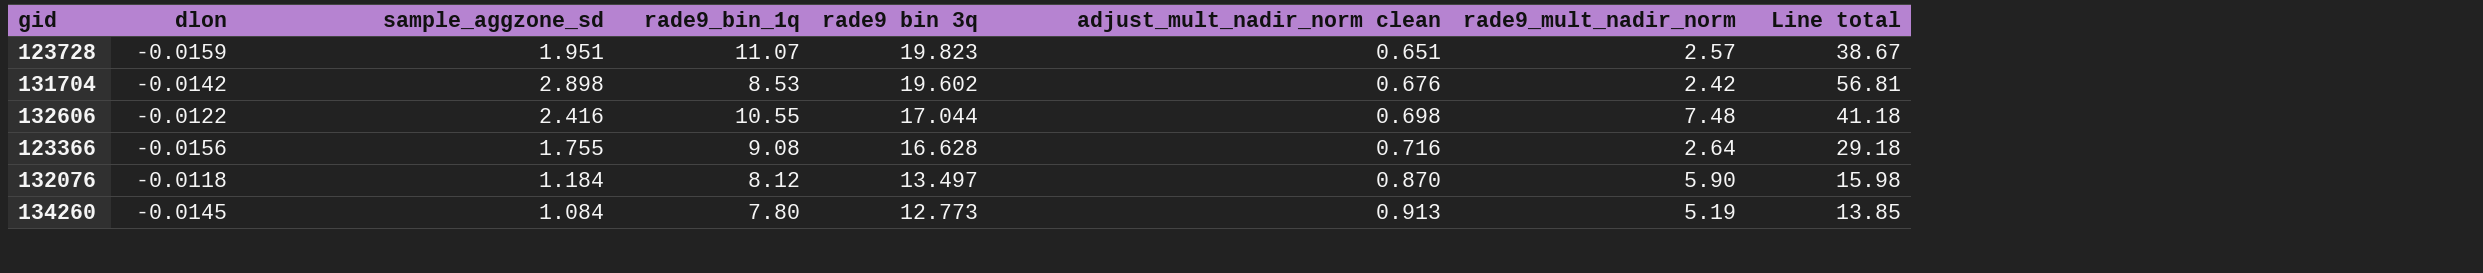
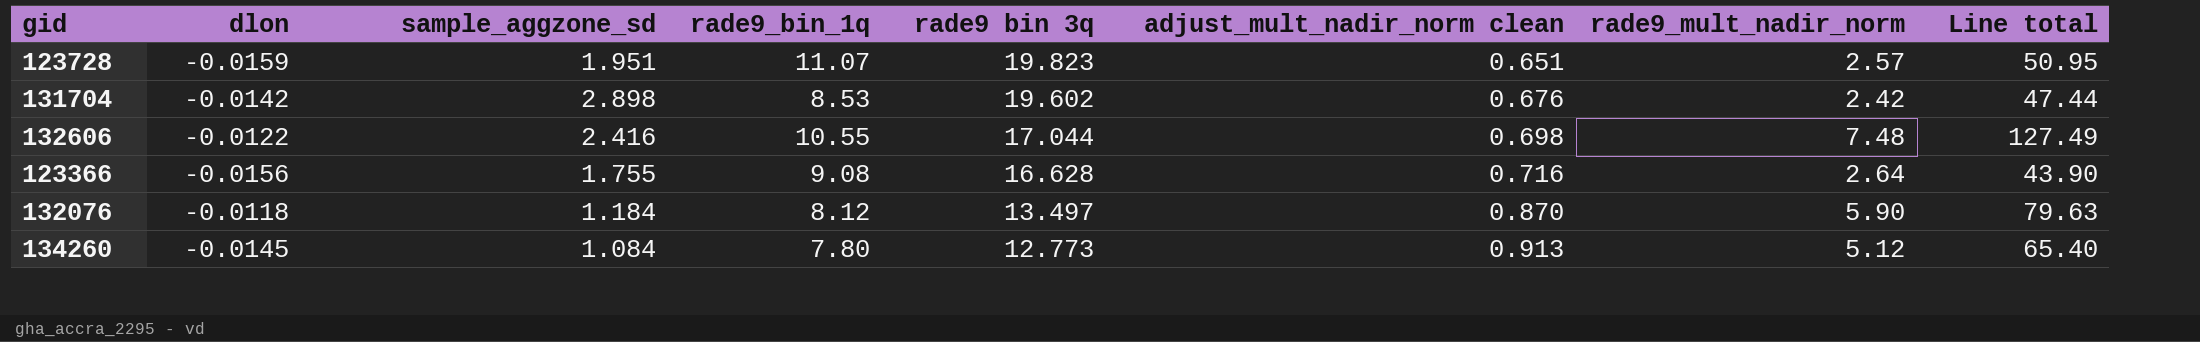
column Line total | formula: [sample_aggzone_sd] * [rade9 bin 3q] -> [rade9 bin 3q] * [rade9_mult_nadir_norm]
134260 | rade9_mult_nadir_norm: 5.19 -> 5.12

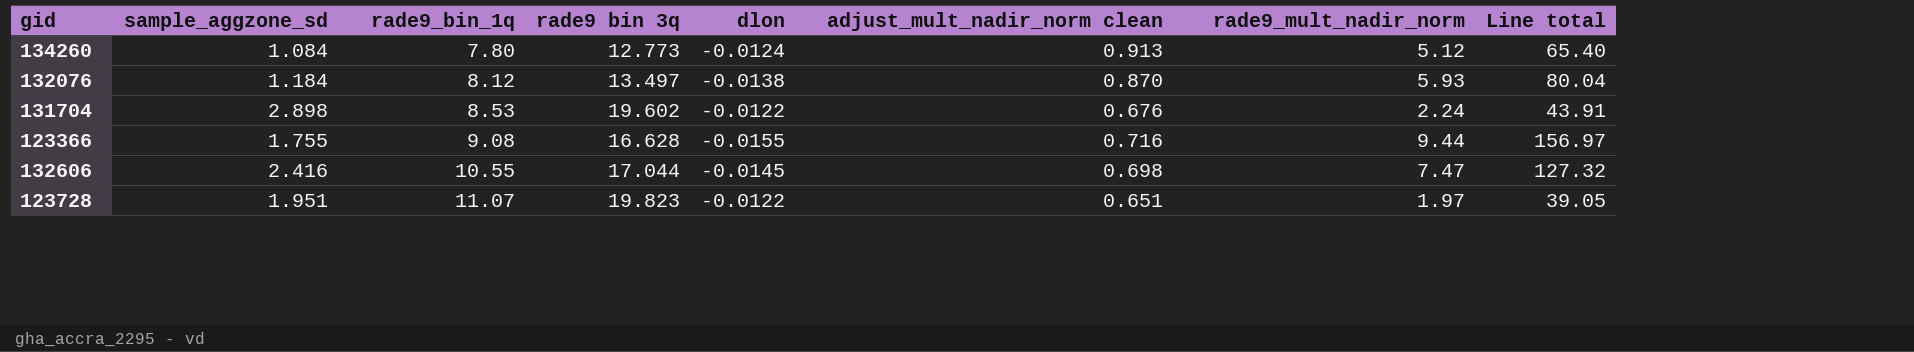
row order: rade9 bin 3q descending -> rade9_bin_1q ascending
column dlon | position: 2 -> 5
134260 | dlon: -0.0145 -> -0.0124
132076 | dlon: -0.0118 -> -0.0138
132076 | rade9_mult_nadir_norm: 5.90 -> 5.93
132076 | Line total: 79.63 -> 80.04
131704 | dlon: -0.0142 -> -0.0122
131704 | rade9_mult_nadir_norm: 2.42 -> 2.24
131704 | Line total: 47.44 -> 43.91
123366 | dlon: -0.0156 -> -0.0155
123366 | rade9_mult_nadir_norm: 2.64 -> 9.44
123366 | Line total: 43.90 -> 156.97
132606 | dlon: -0.0122 -> -0.0145
132606 | rade9_mult_nadir_norm: 7.48 -> 7.47
132606 | Line total: 127.49 -> 127.32
123728 | dlon: -0.0159 -> -0.0122
123728 | rade9_mult_nadir_norm: 2.57 -> 1.97
123728 | Line total: 50.95 -> 39.05

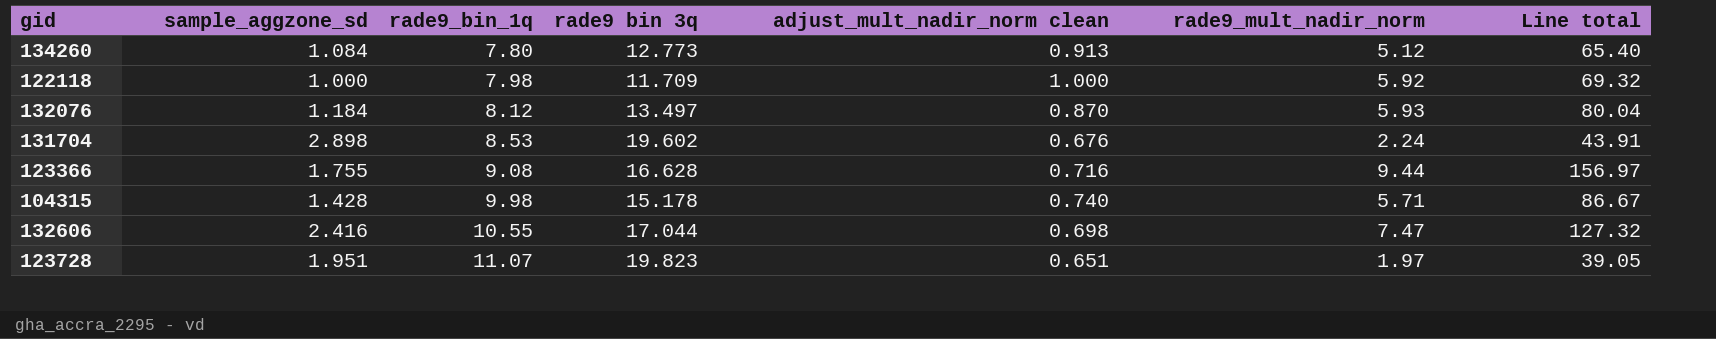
column dlon | position: 5 -> none
row 122118: none -> 1.000 | 7.98 | 11.709 | 1.000 | 5.92 | 69.32
row 104315: none -> 1.428 | 9.98 | 15.178 | 0.740 | 5.71 | 86.67

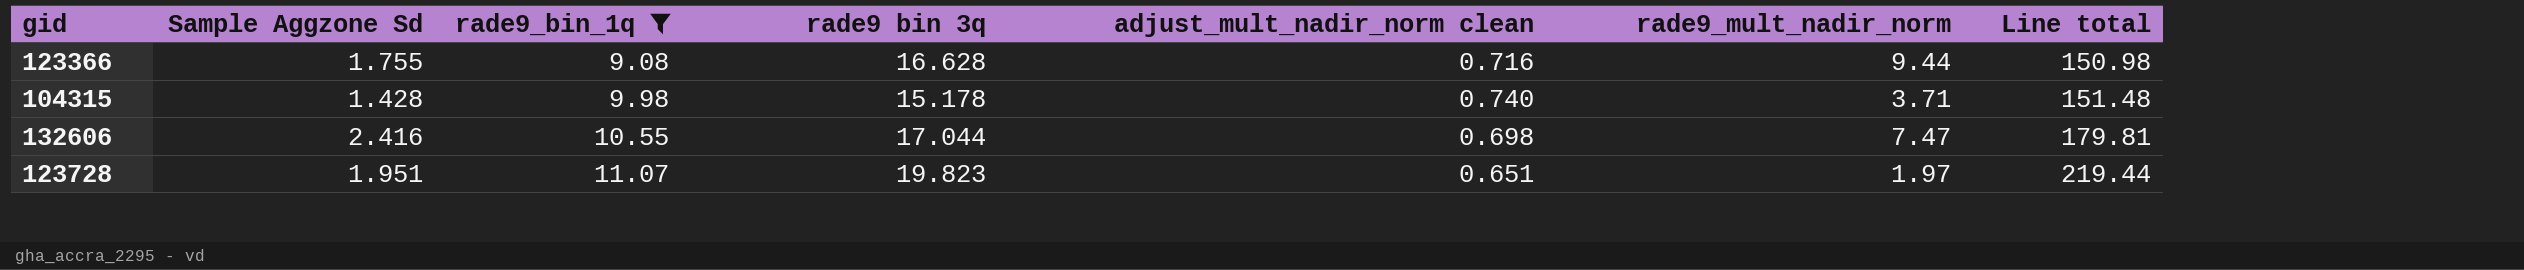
filter: none -> rade9_bin_1q >= 9.08
column name: sample_aggzone_sd -> Sample Aggzone Sd
column Line total | formula: [rade9 bin 3q] * [rade9_mult_nadir_norm] -> [rade9_bin_1q] * [rade9 bin 3q]
104315 | rade9_mult_nadir_norm: 5.71 -> 3.71

